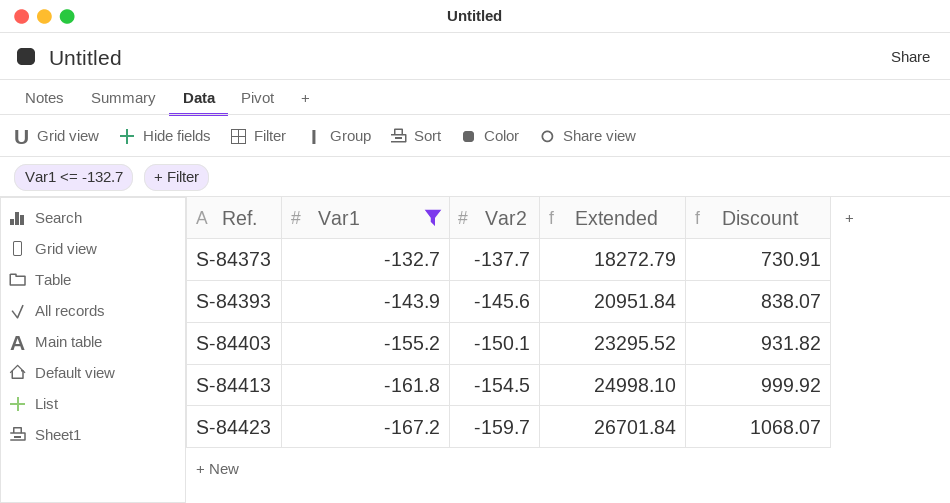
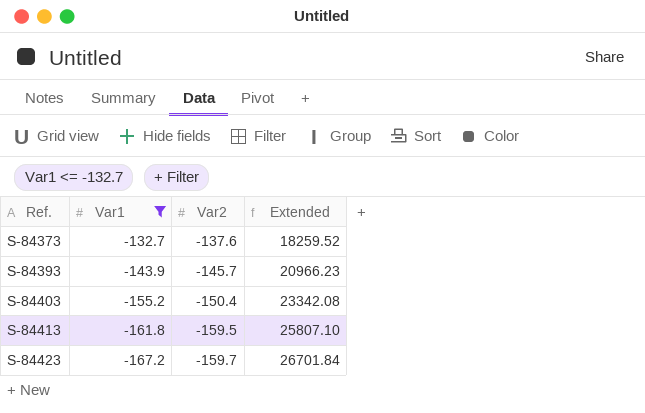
column Discount | formula: [Extended] * 0.04 -> none
S-84373 | Var2: -137.7 -> -137.6
S-84373 | Extended: 18272.79 -> 18259.52
S-84393 | Var2: -145.6 -> -145.7
S-84393 | Extended: 20951.84 -> 20966.23
S-84403 | Var2: -150.1 -> -150.4
S-84403 | Extended: 23295.52 -> 23342.08
S-84413 | Var2: -154.5 -> -159.5
S-84413 | Extended: 24998.10 -> 25807.10

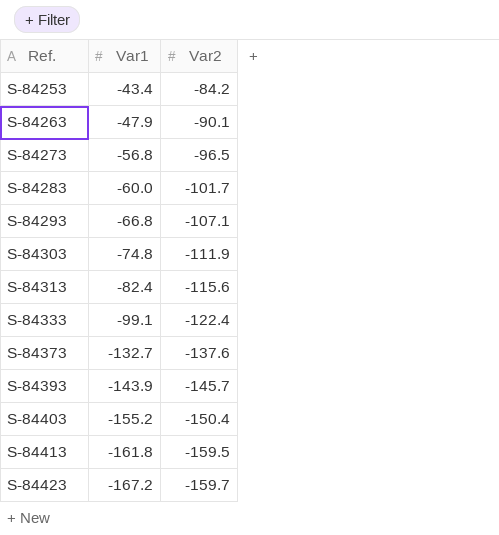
filter: Var1 <= -132.7 -> none
column Extended | formula: [Var1] * [Var2] -> none

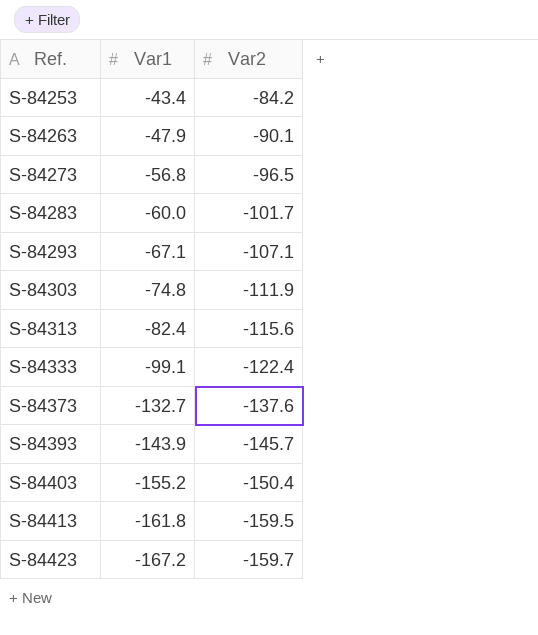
S-84293 | Var1: -66.8 -> -67.1

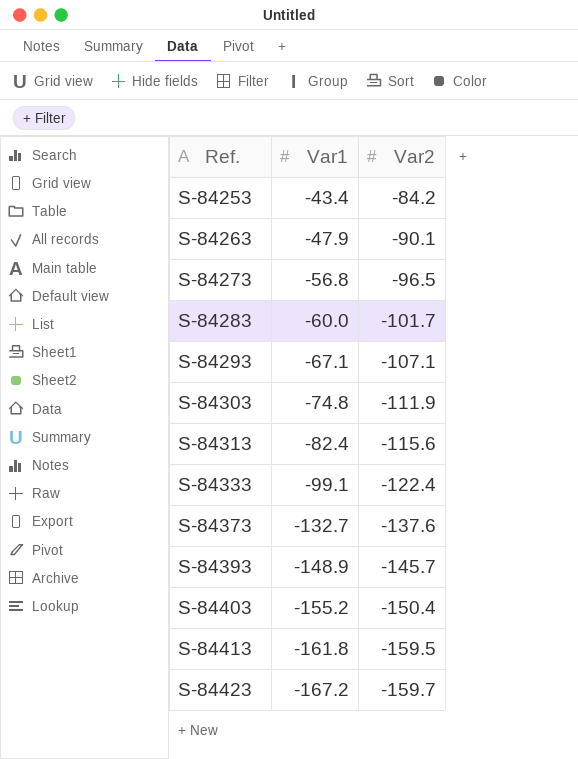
S-84393 | Var1: -143.9 -> -148.9

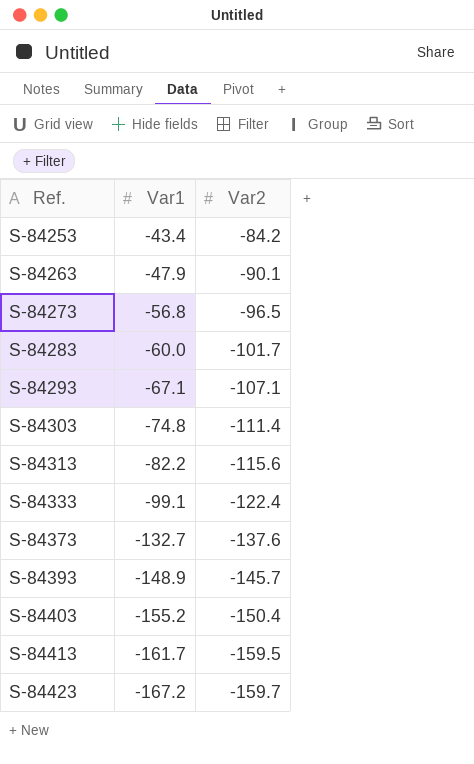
S-84303 | Var2: -111.9 -> -111.4
S-84313 | Var1: -82.4 -> -82.2
S-84413 | Var1: -161.8 -> -161.7

